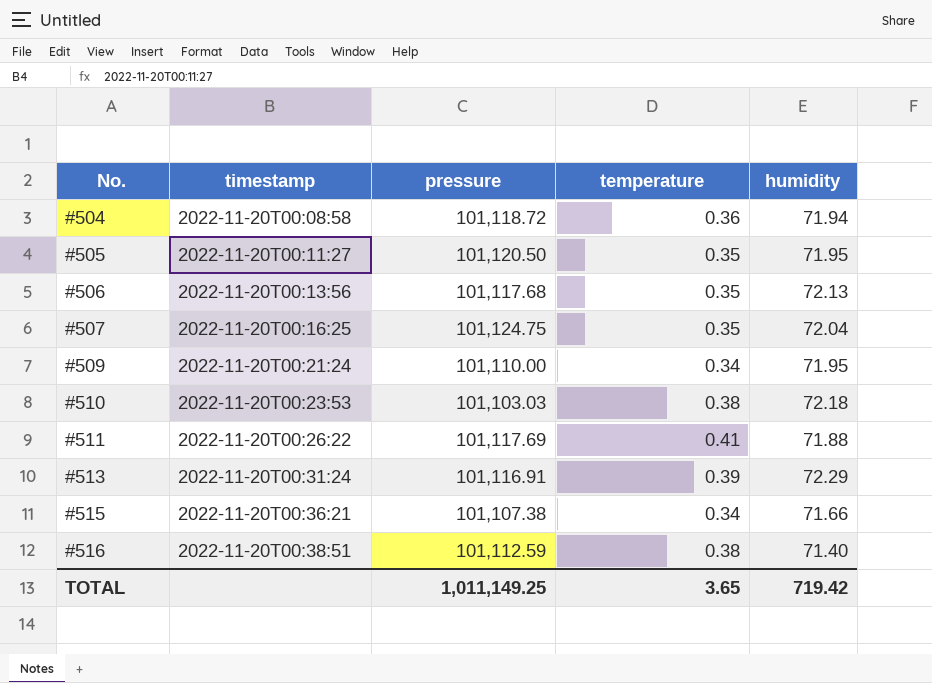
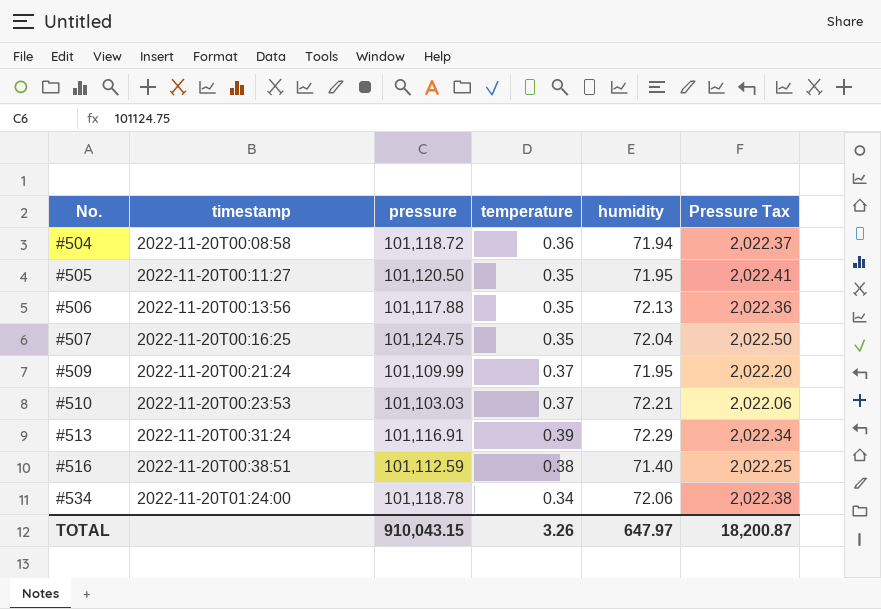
column Pressure Tax | formula: none -> [pressure] * 0.02
row #511: 2022-11-20T00:26:22 | 101,117.69 | 0.41 | 71.88 -> none
row #515: 2022-11-20T00:36:21 | 101,107.38 | 0.34 | 71.66 -> none
#506 | pressure: 101,117.68 -> 101,117.88
#509 | pressure: 101,110.00 -> 101,109.99
#509 | temperature: 0.34 -> 0.37
#510 | temperature: 0.38 -> 0.37
#510 | humidity: 72.18 -> 72.21
row #534: none -> 2022-11-20T01:24:00 | 101,118.78 | 0.34 | 72.06 | 2,022.38
TOTAL | pressure: 1,011,149.25 -> 910,043.15
TOTAL | temperature: 3.65 -> 3.26
TOTAL | humidity: 719.42 -> 647.97

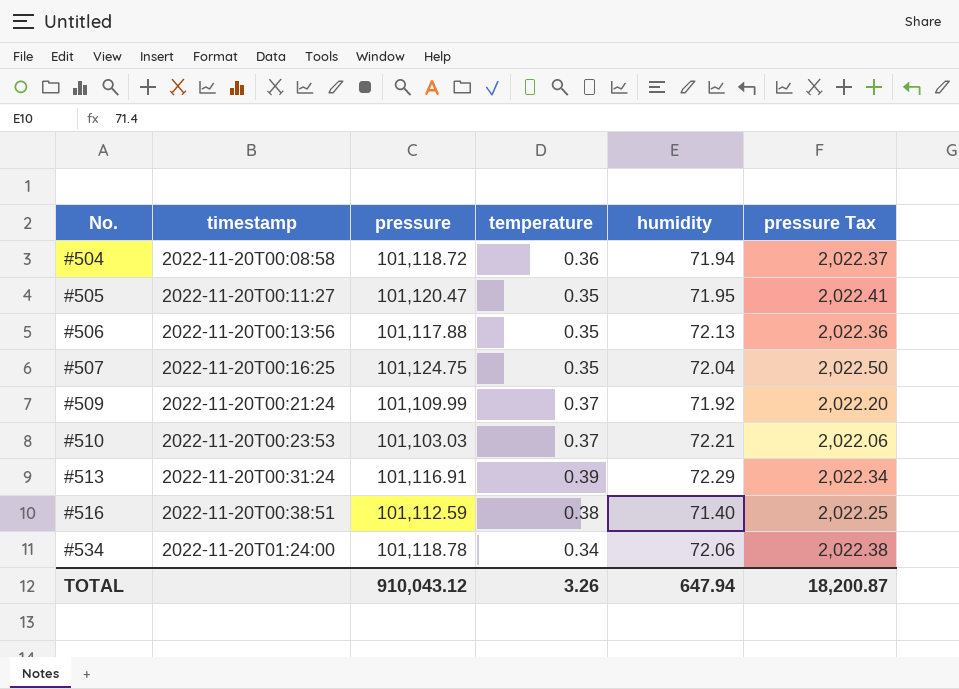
column name: Pressure Tax -> pressure Tax
#505 | pressure: 101,120.50 -> 101,120.47
#509 | humidity: 71.95 -> 71.92
TOTAL | pressure: 910,043.15 -> 910,043.12
TOTAL | humidity: 647.97 -> 647.94

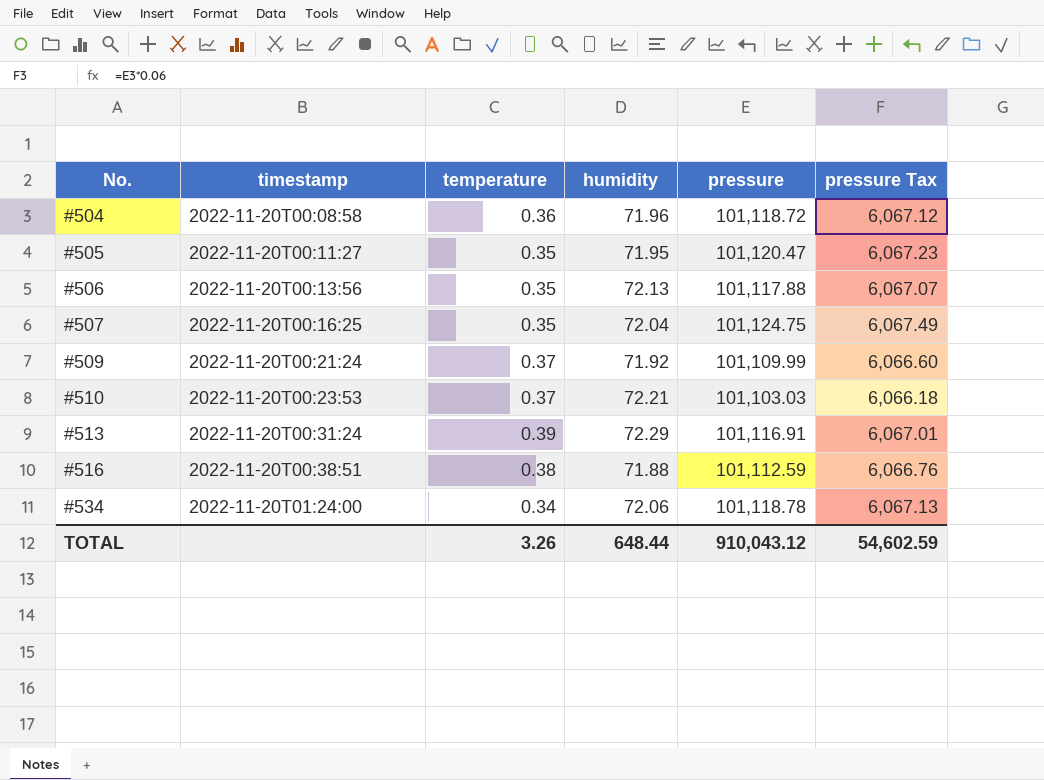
column pressure | position: 3 -> 5
column pressure Tax | formula: [pressure] * 0.02 -> [pressure] * 0.06
#504 | humidity: 71.94 -> 71.96
#516 | humidity: 71.40 -> 71.88
TOTAL | humidity: 647.94 -> 648.44
TOTAL | pressure Tax: 18,200.87 -> 54,602.59

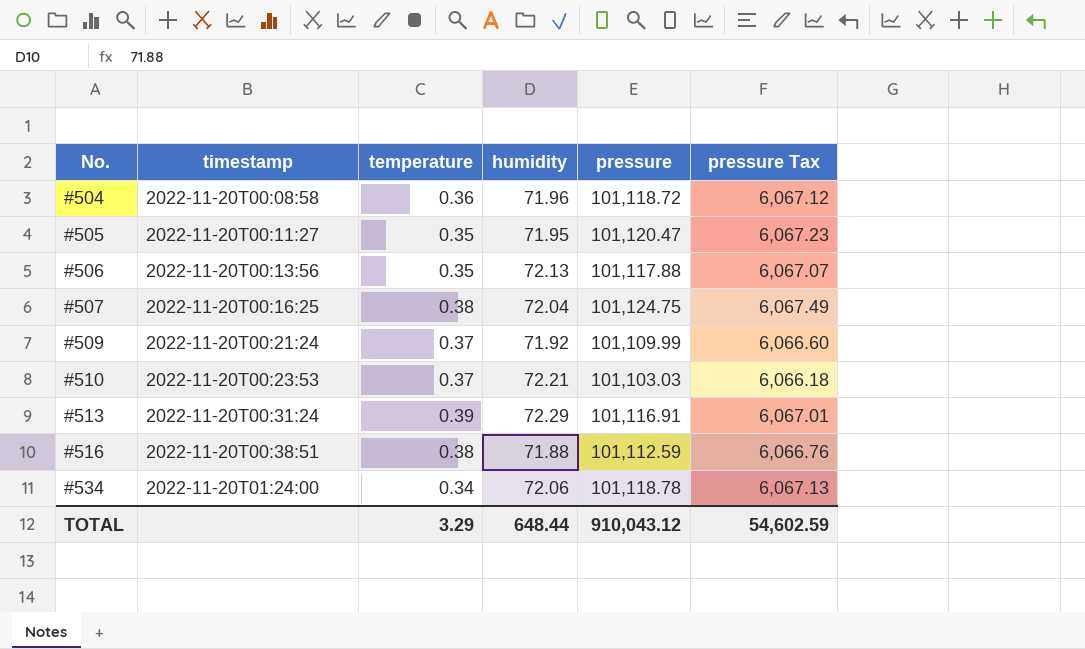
#507 | temperature: 0.35 -> 0.38
TOTAL | temperature: 3.26 -> 3.29

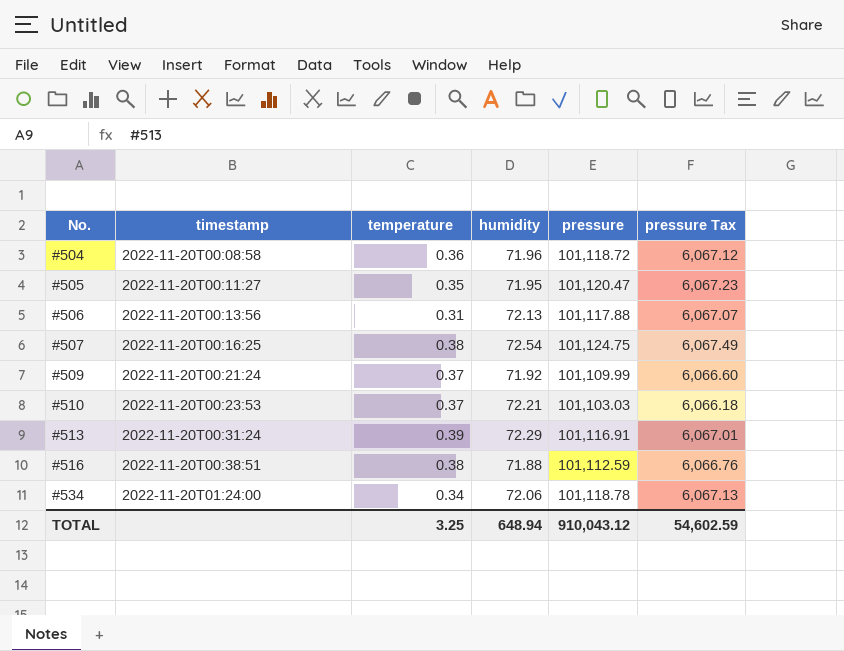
#506 | temperature: 0.35 -> 0.31
#507 | humidity: 72.04 -> 72.54
TOTAL | temperature: 3.29 -> 3.25
TOTAL | humidity: 648.44 -> 648.94

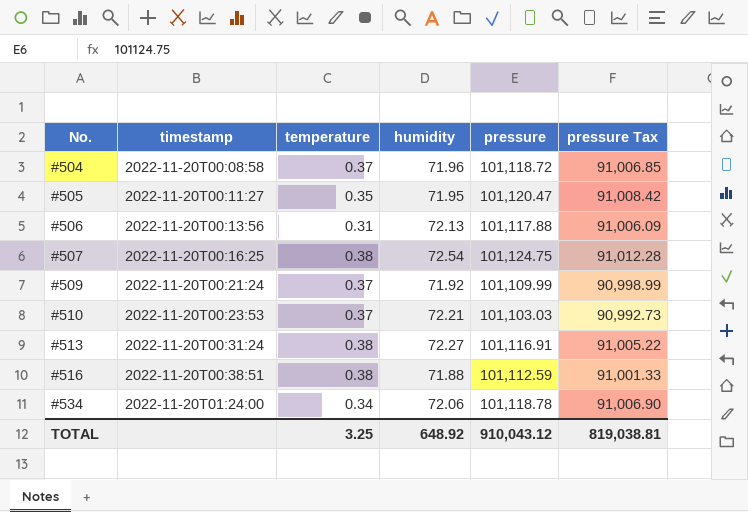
column pressure Tax | formula: [pressure] * 0.06 -> [pressure] * 0.9
#504 | temperature: 0.36 -> 0.37
#513 | temperature: 0.39 -> 0.38
#513 | humidity: 72.29 -> 72.27
TOTAL | humidity: 648.94 -> 648.92
TOTAL | pressure Tax: 54,602.59 -> 819,038.81

